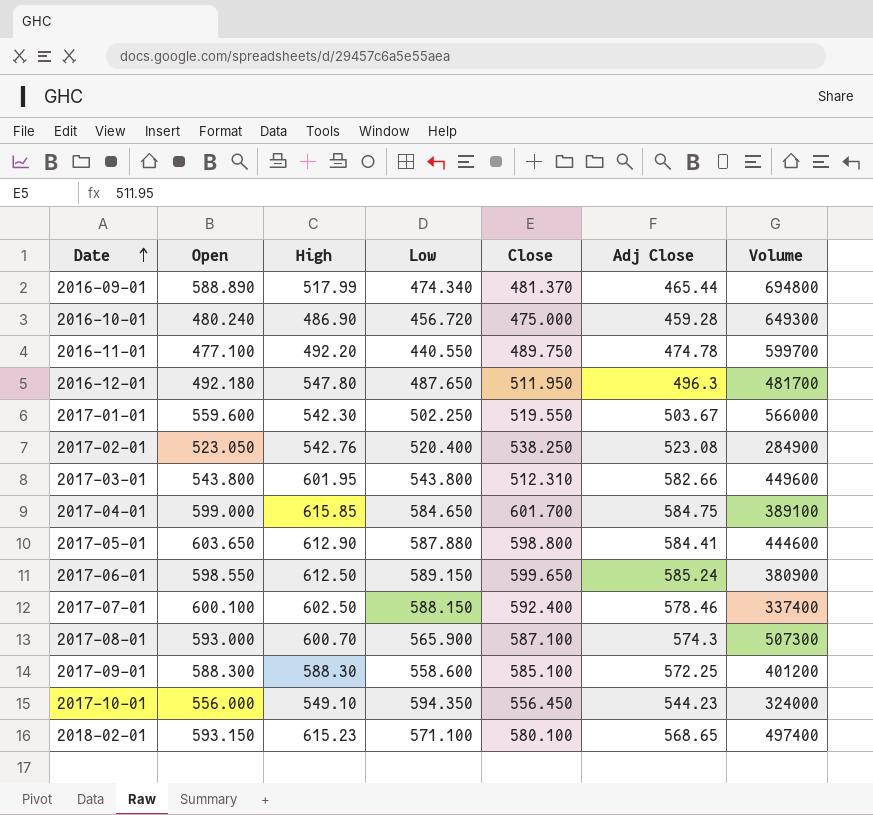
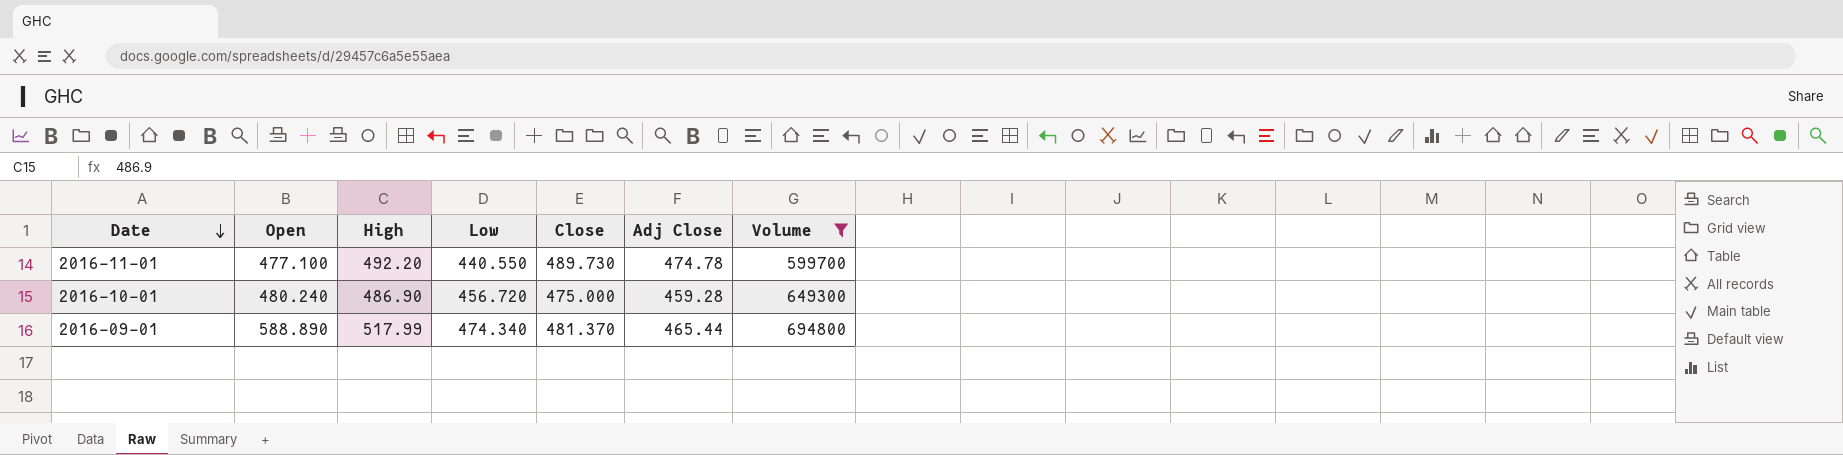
filter: none -> Volume >= 599700
row order: Date ascending -> Date descending
2016-11-01 | Close: 489.750 -> 489.730

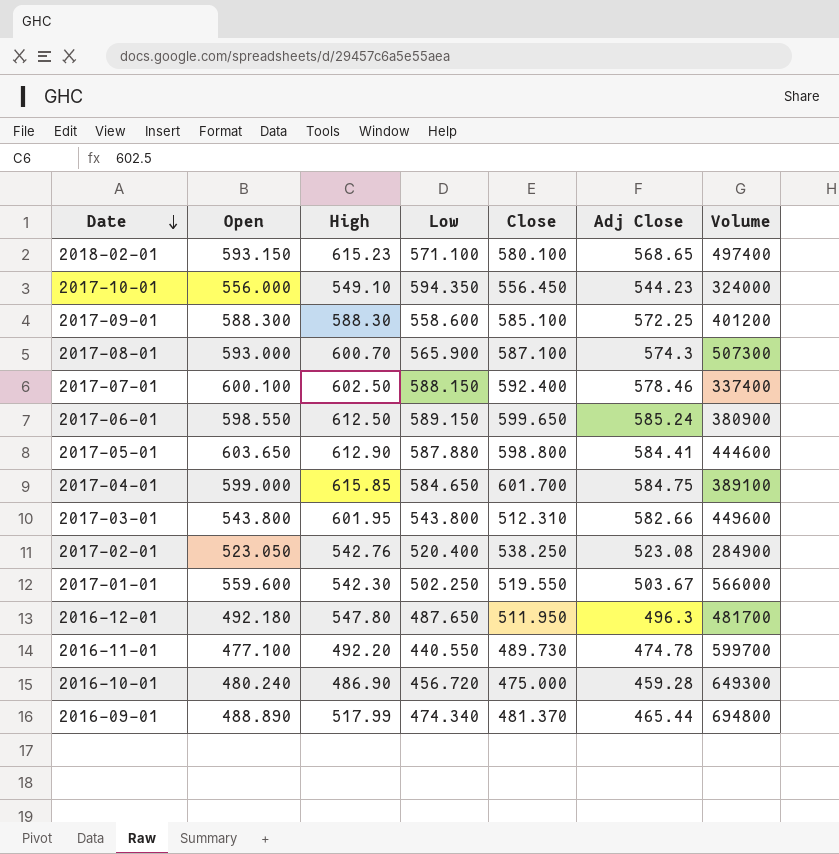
filter: Volume >= 599700 -> none
2016-09-01 | Open: 588.890 -> 488.890

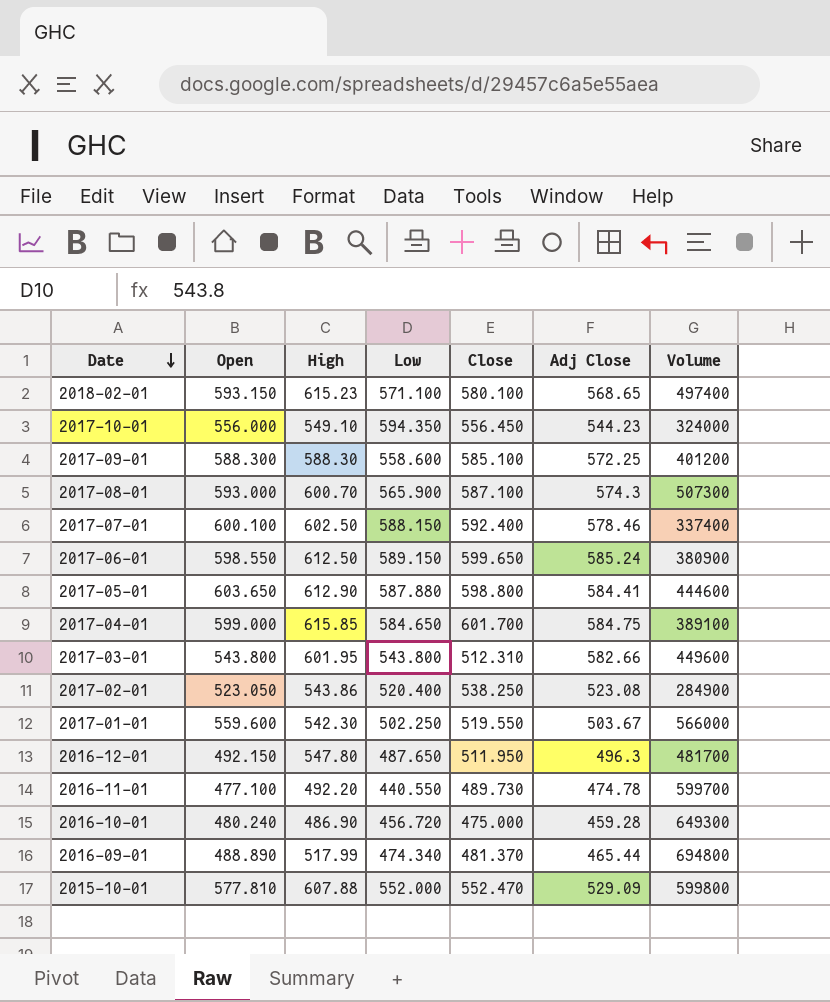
2017-02-01 | High: 542.76 -> 543.86
2016-12-01 | Open: 492.180 -> 492.150
row 2015-10-01: none -> 577.810 | 607.88 | 552.000 | 552.470 | 529.09 | 599800

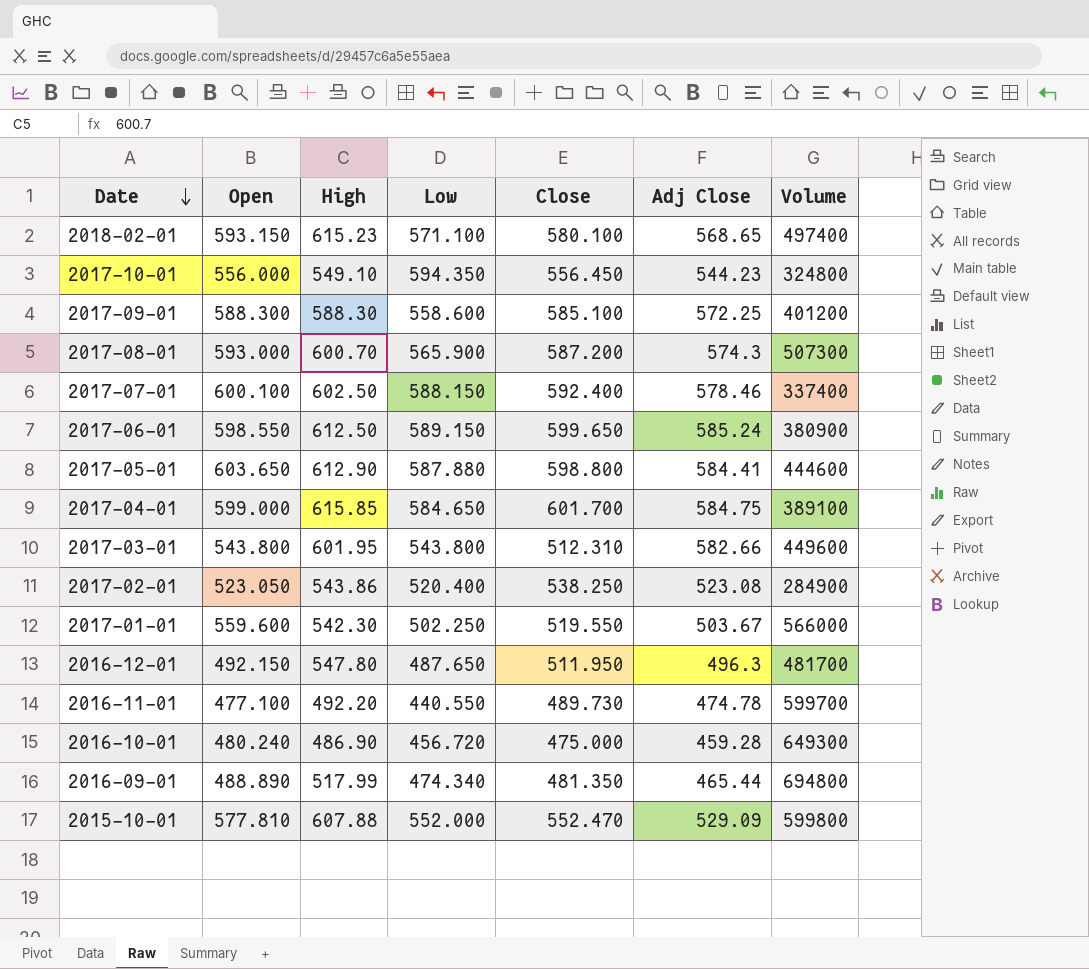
2017-10-01 | Volume: 324000 -> 324800
2017-08-01 | Close: 587.100 -> 587.200
2016-09-01 | Close: 481.370 -> 481.350

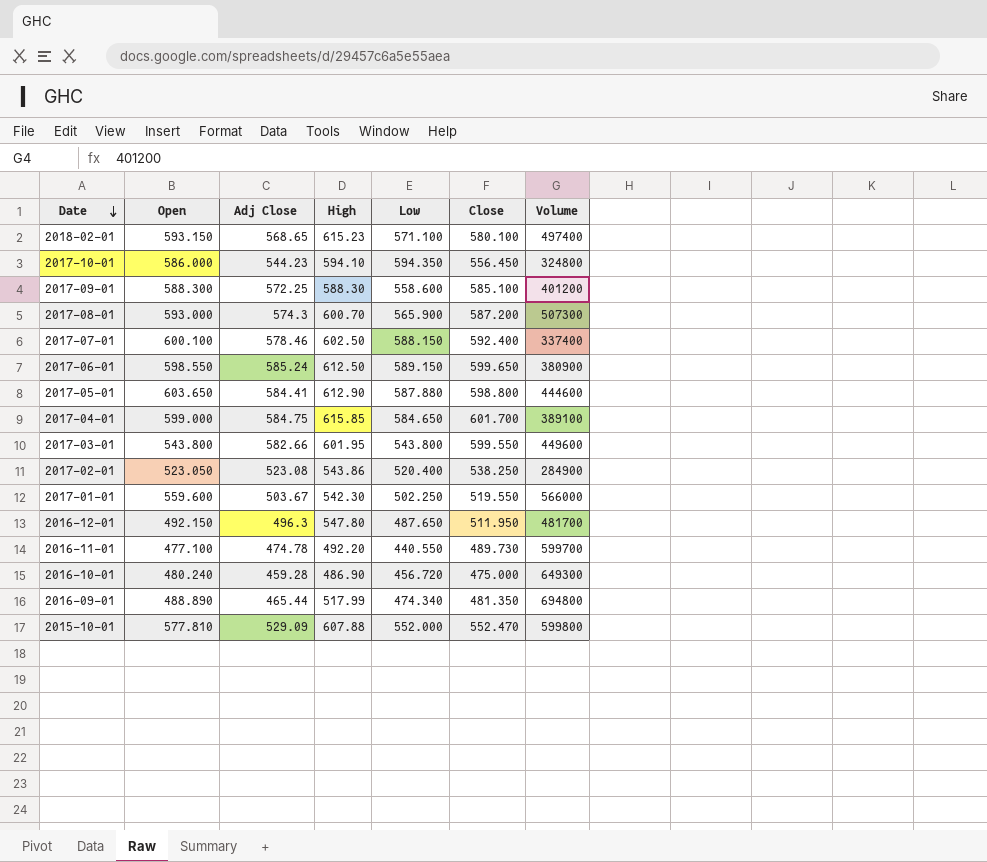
column Adj Close | position: 6 -> 3
2017-10-01 | Open: 556.000 -> 586.000
2017-10-01 | High: 549.10 -> 594.10
2017-03-01 | Close: 512.310 -> 599.550

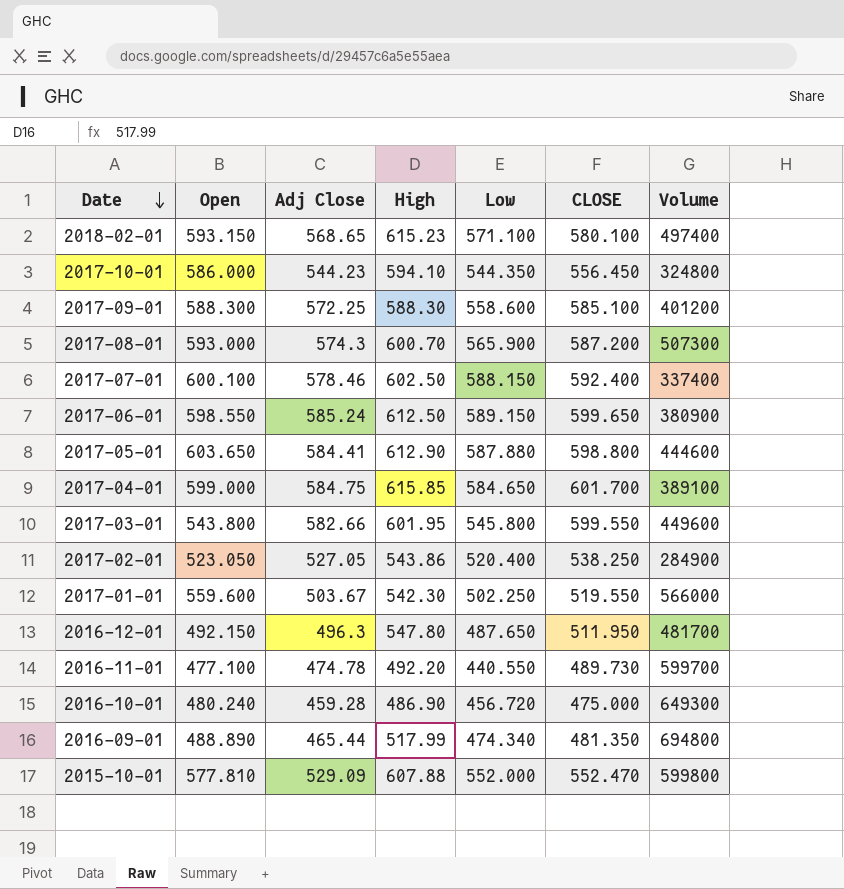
column name: Close -> CLOSE
2017-10-01 | Low: 594.350 -> 544.350
2017-03-01 | Low: 543.800 -> 545.800
2017-02-01 | Adj Close: 523.08 -> 527.05

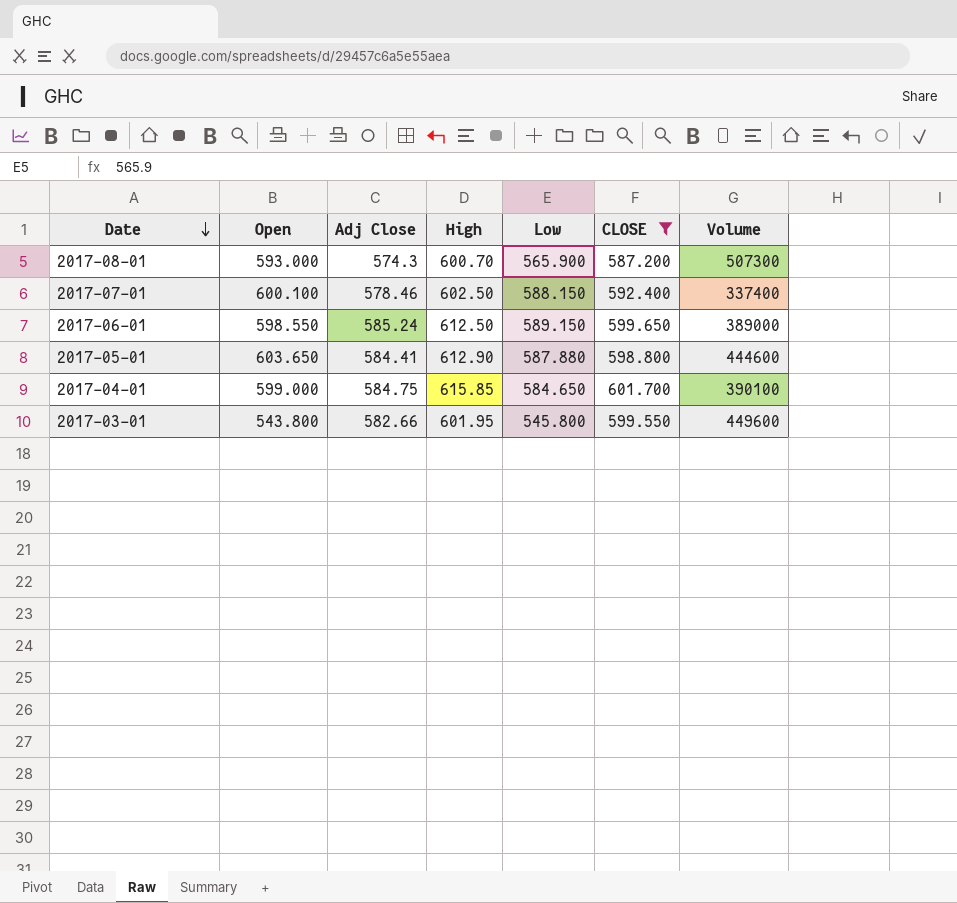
filter: none -> CLOSE >= 587.200
2017-06-01 | Volume: 380900 -> 389000
2017-04-01 | Volume: 389100 -> 390100

